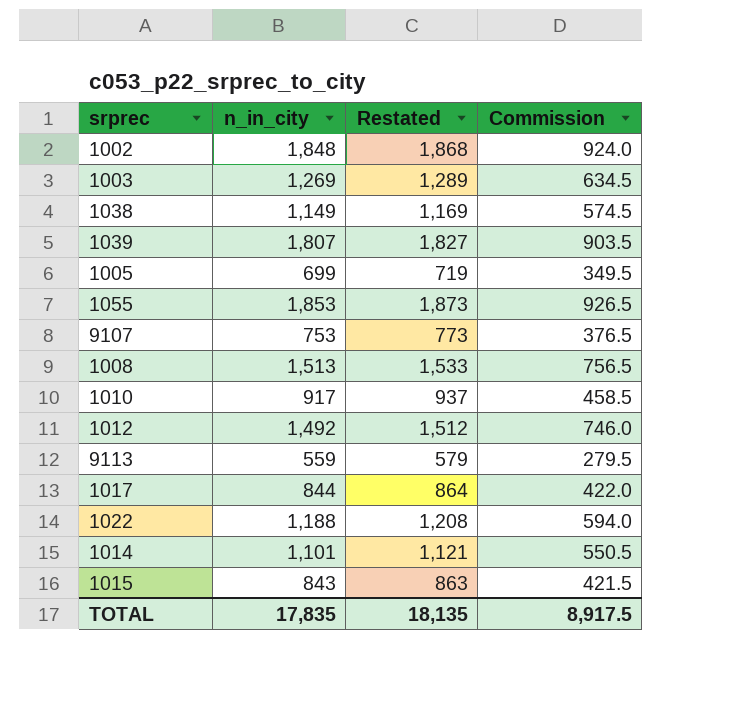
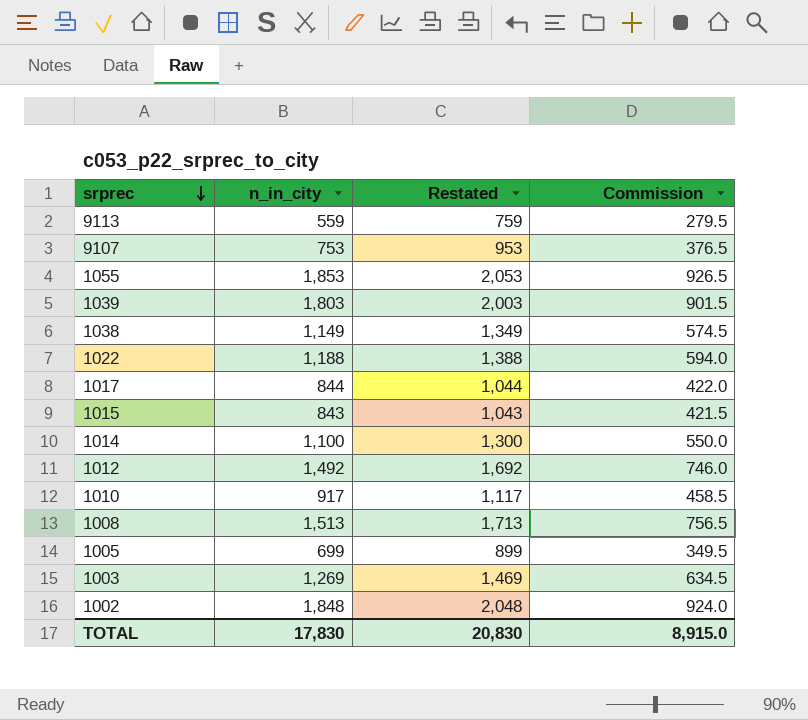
row order: none -> srprec descending
column Restated | formula: [n_in_city] + 20 -> [n_in_city] + 200
1039 | n_in_city: 1,807 -> 1,803
1039 | Commission: 903.5 -> 901.5
1014 | n_in_city: 1,101 -> 1,100
1014 | Commission: 550.5 -> 550.0
TOTAL | n_in_city: 17,835 -> 17,830
TOTAL | Restated: 18,135 -> 20,830
TOTAL | Commission: 8,917.5 -> 8,915.0

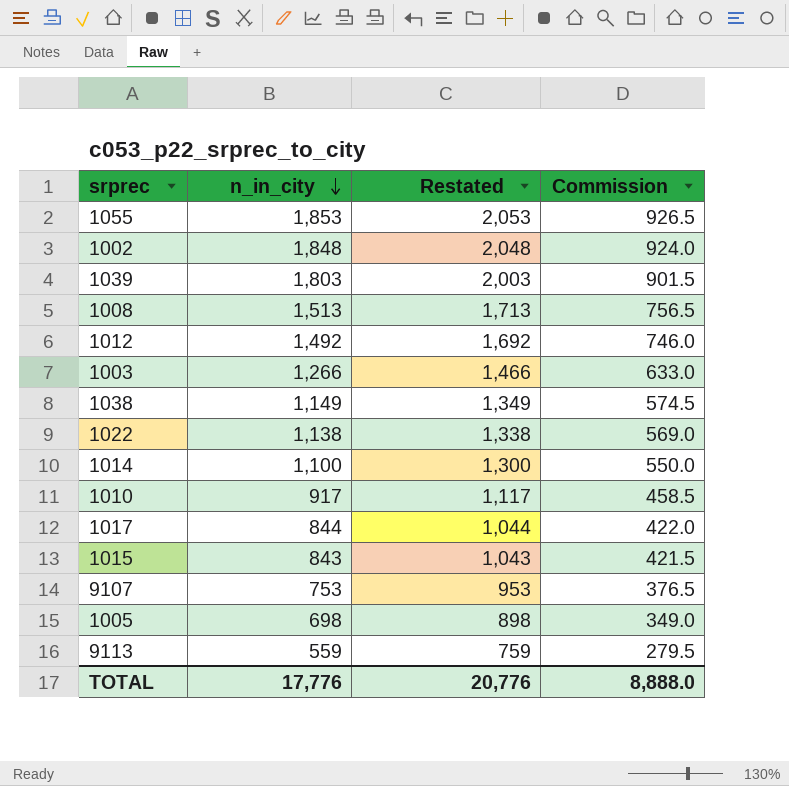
row order: srprec descending -> n_in_city descending
1003 | n_in_city: 1,269 -> 1,266
1003 | Restated: 1,469 -> 1,466
1003 | Commission: 634.5 -> 633.0
1022 | n_in_city: 1,188 -> 1,138
1022 | Restated: 1,388 -> 1,338
1022 | Commission: 594.0 -> 569.0
1005 | n_in_city: 699 -> 698
1005 | Restated: 899 -> 898
1005 | Commission: 349.5 -> 349.0
TOTAL | n_in_city: 17,830 -> 17,776
TOTAL | Restated: 20,830 -> 20,776
TOTAL | Commission: 8,915.0 -> 8,888.0

